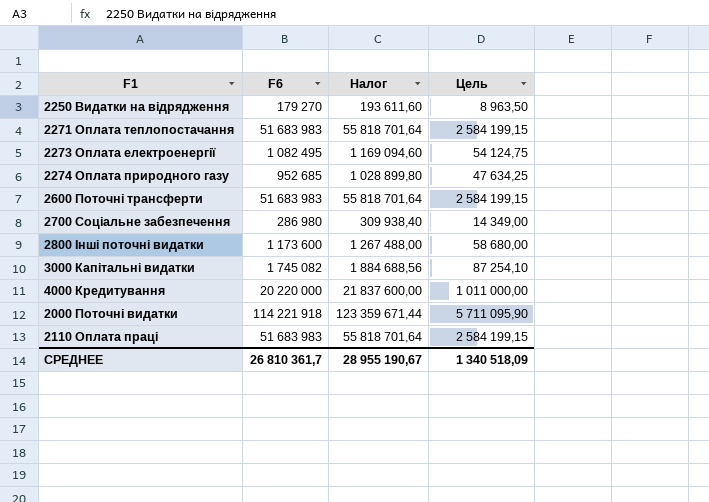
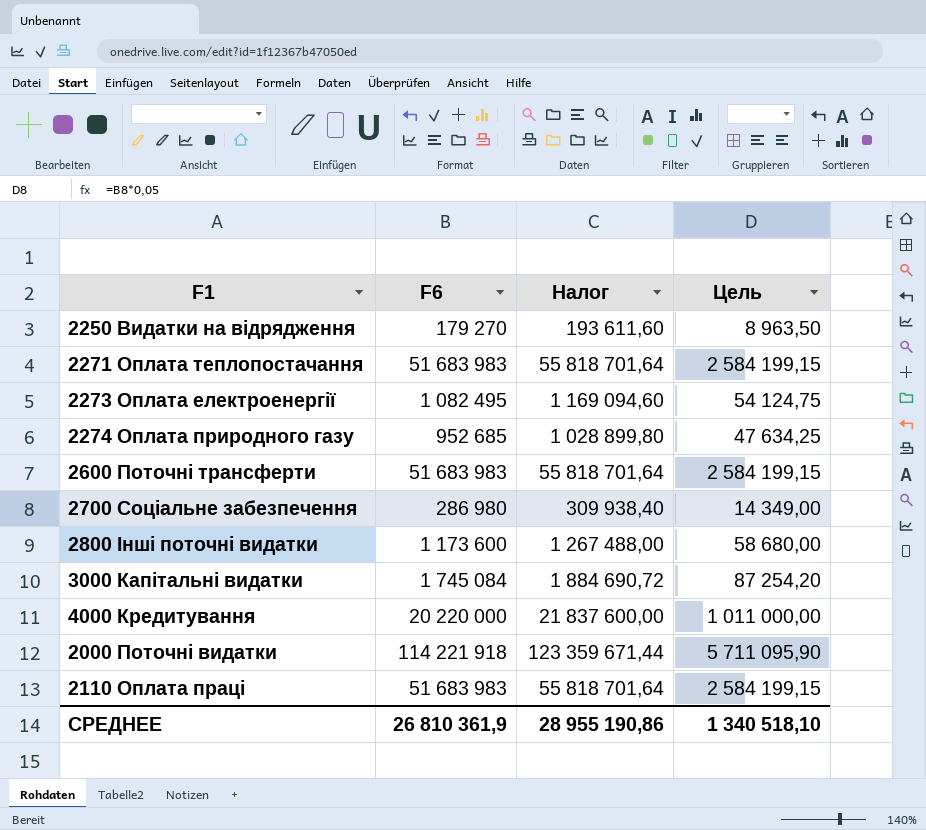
3000 Капітальні видатки | F6: 1 745 082 -> 1 745 084
3000 Капітальні видатки | Налог: 1 884 688,56 -> 1 884 690,72
3000 Капітальні видатки | Цель: 87 254,10 -> 87 254,20
СРЕДНЕЕ | F6: 26 810 361,7 -> 26 810 361,9
СРЕДНЕЕ | Налог: 28 955 190,67 -> 28 955 190,86
СРЕДНЕЕ | Цель: 1 340 518,09 -> 1 340 518,10

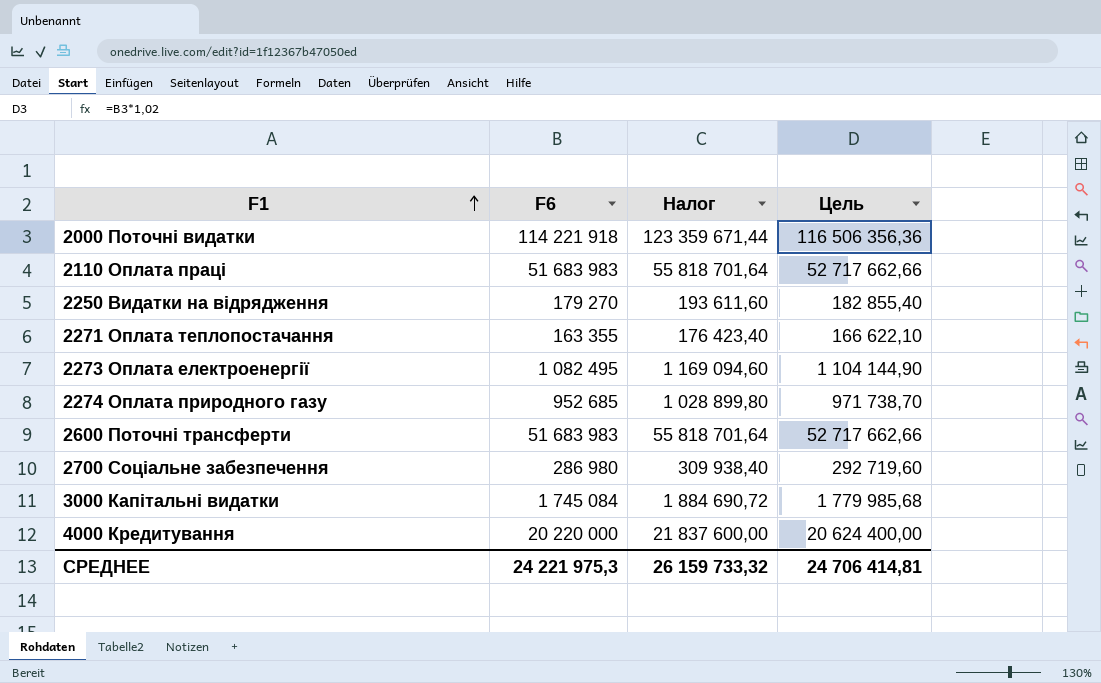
row order: none -> F1 ascending
column Цель | formula: [F6] * 0,05 -> [F6] * 1,02
row 2800 Інші поточні видатки: 1 173 600 | 1 267 488,00 | 58 680,00 -> none
2271 Оплата теплопостачання | F6: 51 683 983 -> 163 355
2271 Оплата теплопостачання | Налог: 55 818 701,64 -> 176 423,40
СРЕДНЕЕ | F6: 26 810 361,9 -> 24 221 975,3
СРЕДНЕЕ | Налог: 28 955 190,86 -> 26 159 733,32
СРЕДНЕЕ | Цель: 1 340 518,10 -> 24 706 414,81

